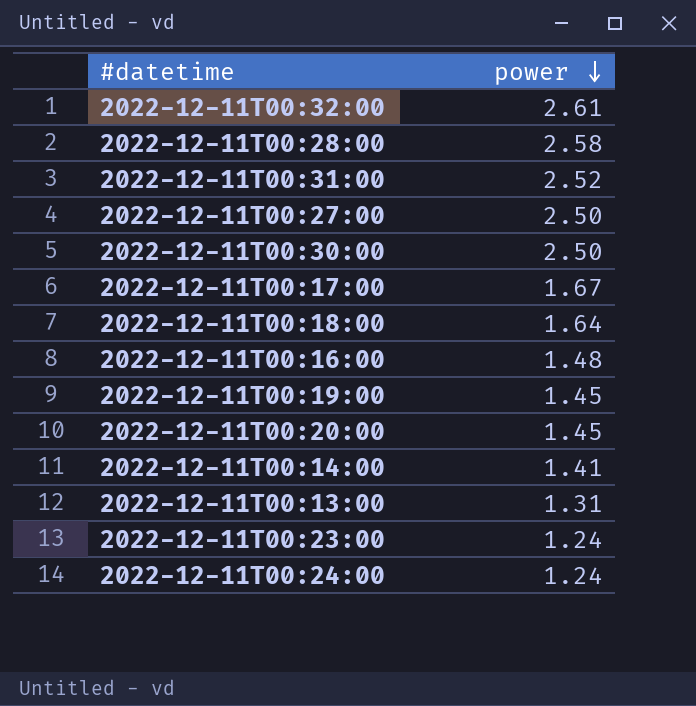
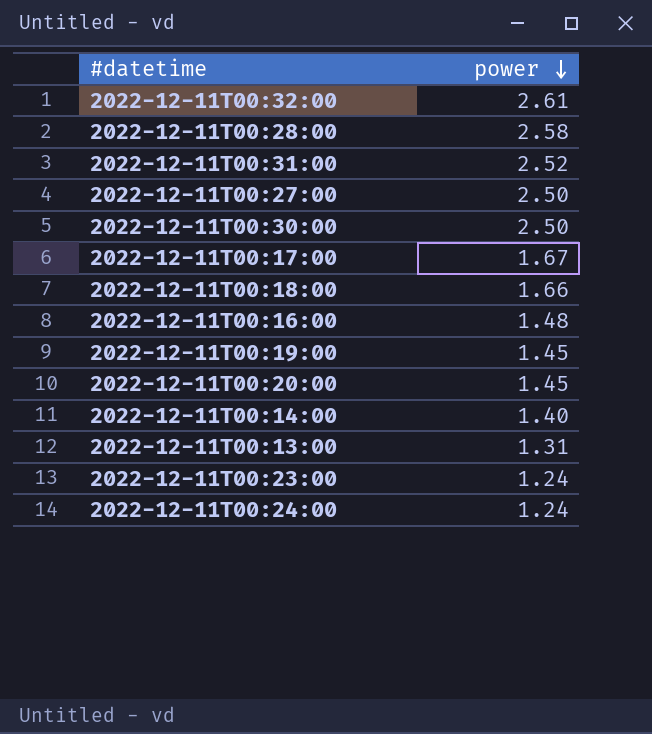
2022-12-11T00:18:00 | power: 1.64 -> 1.66
2022-12-11T00:14:00 | power: 1.41 -> 1.40

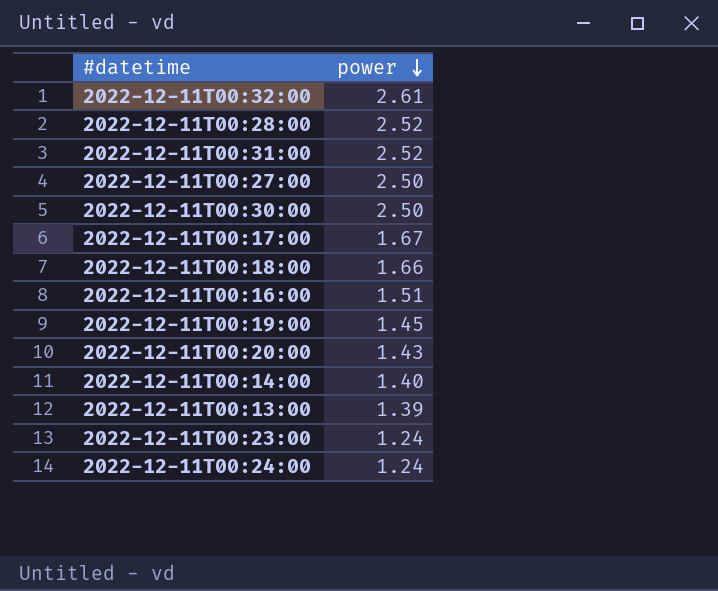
2022-12-11T00:28:00 | power: 2.58 -> 2.52
2022-12-11T00:16:00 | power: 1.48 -> 1.51
2022-12-11T00:20:00 | power: 1.45 -> 1.43
2022-12-11T00:13:00 | power: 1.31 -> 1.39

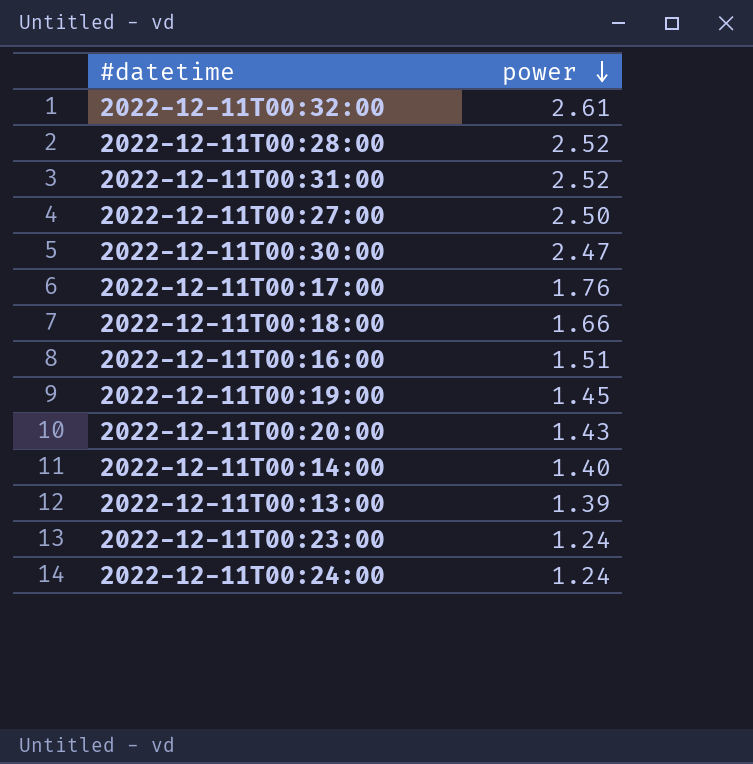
2022-12-11T00:30:00 | power: 2.50 -> 2.47
2022-12-11T00:17:00 | power: 1.67 -> 1.76

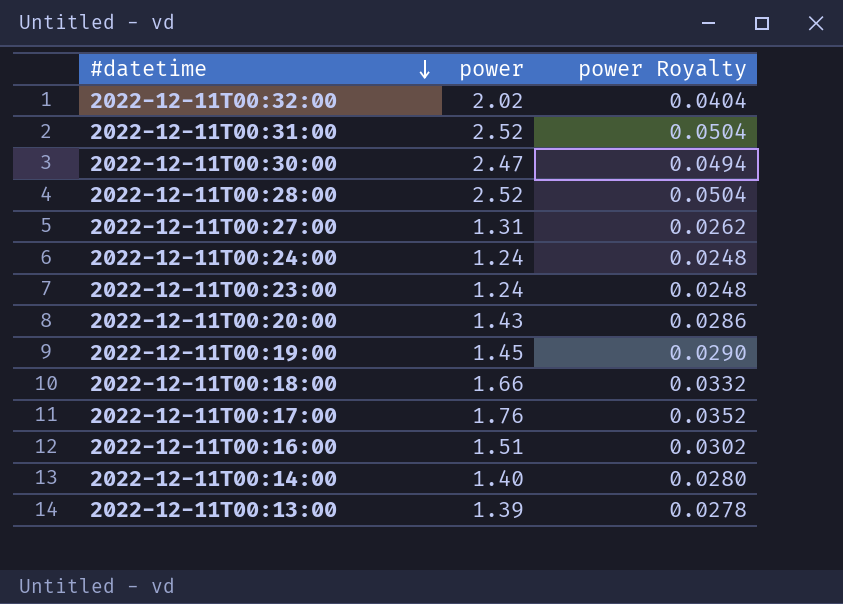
row order: power descending -> #datetime descending
column power Royalty | formula: none -> [power] * 0.02
2022-12-11T00:32:00 | power: 2.61 -> 2.02
2022-12-11T00:27:00 | power: 2.50 -> 1.31

